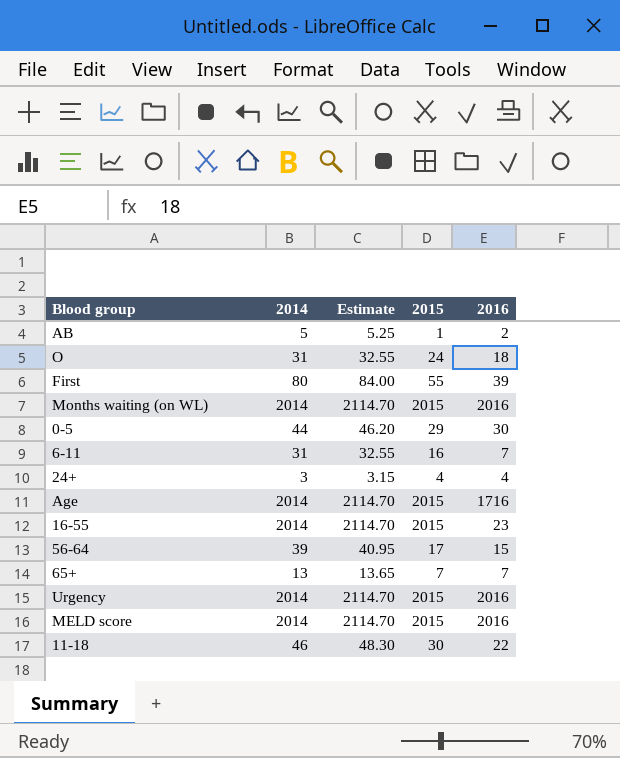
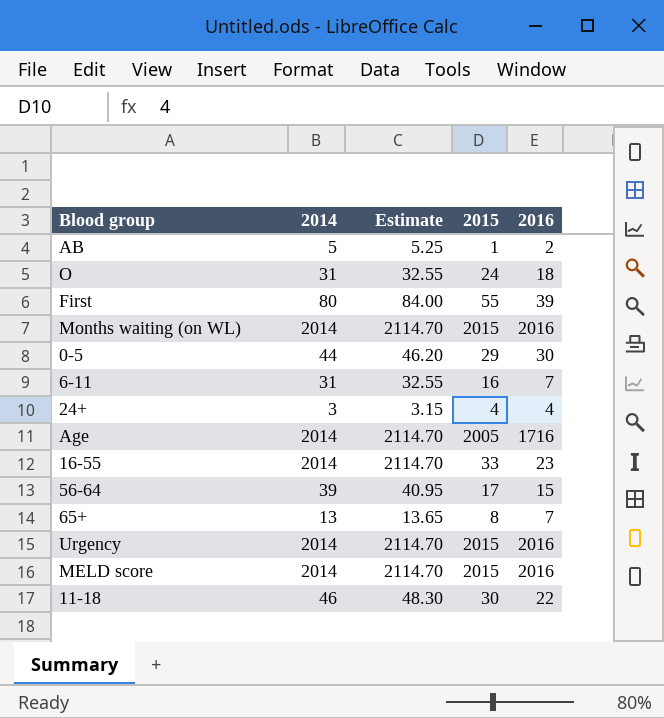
Age | 2015: 2015 -> 2005
16-55 | 2015: 2015 -> 33
65+ | 2015: 7 -> 8

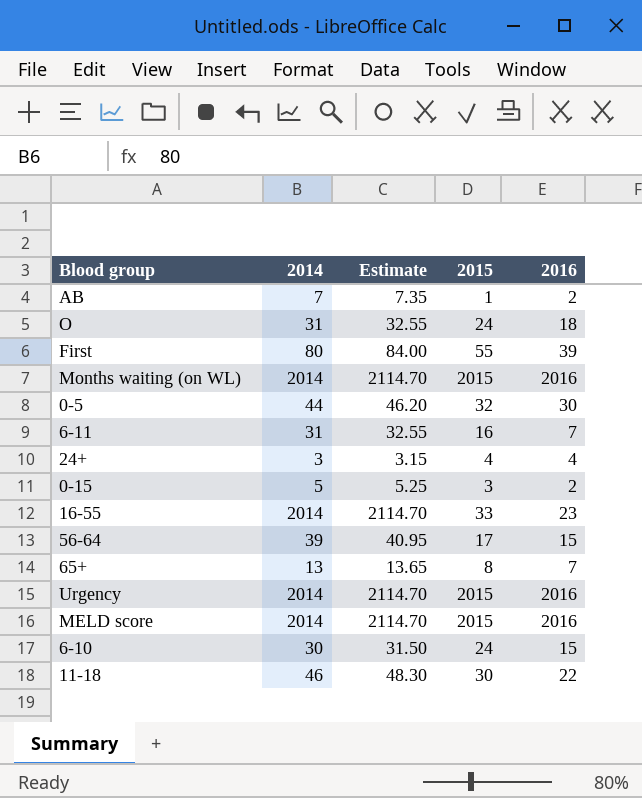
row Age: 2014 | 2114.70 | 2005 | 1716 -> none
AB | 2014: 5 -> 7
AB | Estimate: 5.25 -> 7.35
0-5 | 2015: 29 -> 32
row 0-15: none -> 5 | 5.25 | 3 | 2
row 6-10: none -> 30 | 31.50 | 24 | 15

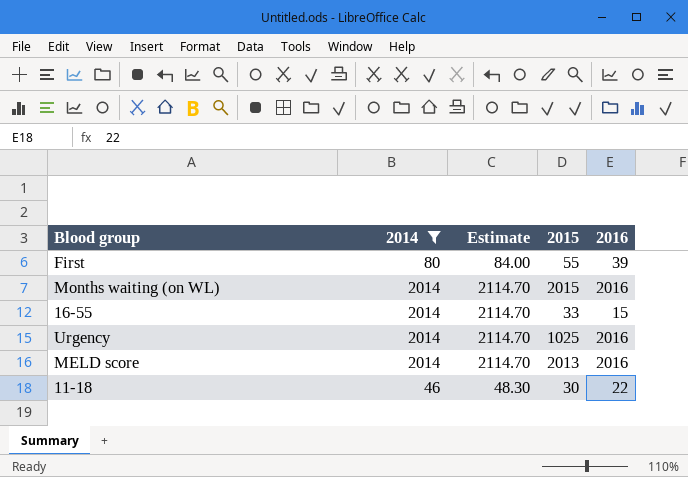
filter: none -> 2014 >= 46
16-55 | 2016: 23 -> 15
Urgency | 2015: 2015 -> 1025
MELD score | 2015: 2015 -> 2013

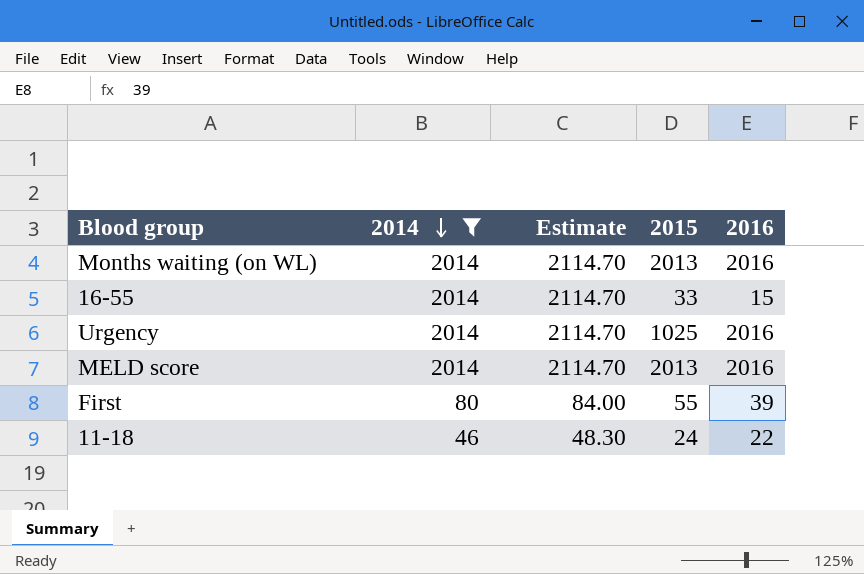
row order: none -> 2014 descending
Months waiting (on WL) | 2015: 2015 -> 2013
11-18 | 2015: 30 -> 24

